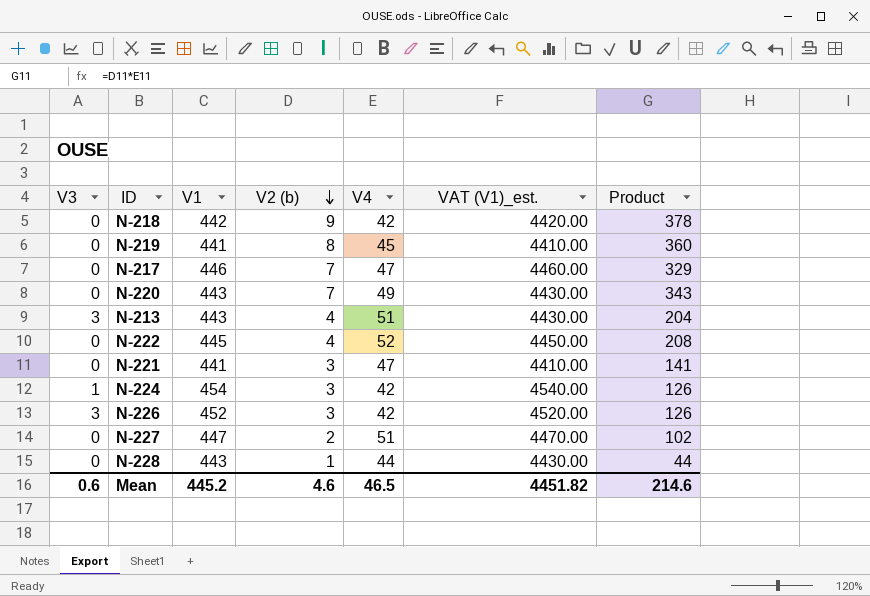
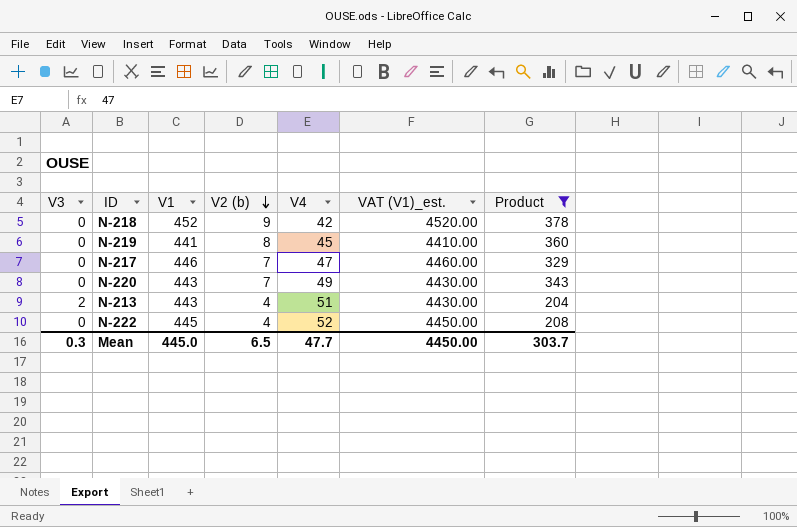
filter: none -> Product >= 204
N-218 | V1: 442 -> 452
N-218 | VAT (V1)_est.: 4420.00 -> 4520.00
N-213 | V3: 3 -> 2
Mean | V3: 0.6 -> 0.3
Mean | V1: 445.2 -> 445.0
Mean | V2 (b): 4.6 -> 6.5
Mean | V4: 46.5 -> 47.7
Mean | VAT (V1)_est.: 4451.82 -> 4450.00
Mean | Product: 214.6 -> 303.7

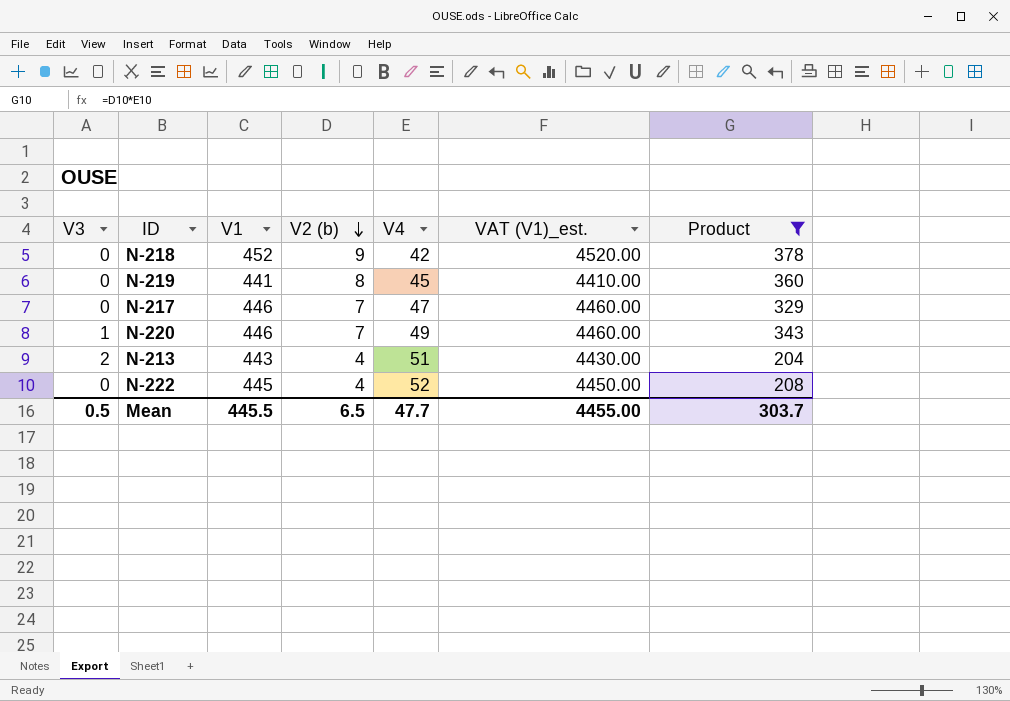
N-220 | V3: 0 -> 1
N-220 | V1: 443 -> 446
N-220 | VAT (V1)_est.: 4430.00 -> 4460.00
Mean | V3: 0.3 -> 0.5
Mean | V1: 445.0 -> 445.5
Mean | VAT (V1)_est.: 4450.00 -> 4455.00

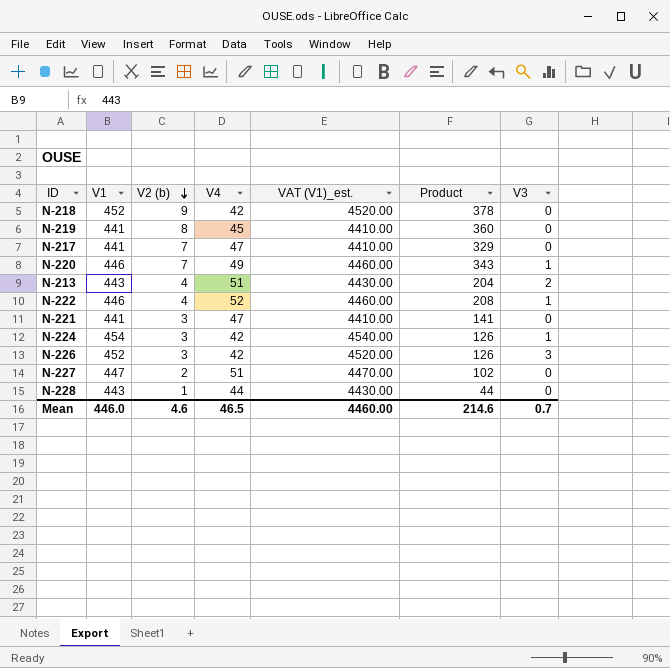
filter: Product >= 204 -> none
column V3 | position: 1 -> 7
N-217 | V1: 446 -> 441
N-217 | VAT (V1)_est.: 4460.00 -> 4410.00
N-222 | V1: 445 -> 446
N-222 | VAT (V1)_est.: 4450.00 -> 4460.00
N-222 | V3: 0 -> 1
Mean | V1: 445.5 -> 446.0
Mean | V2 (b): 6.5 -> 4.6
Mean | V4: 47.7 -> 46.5
Mean | VAT (V1)_est.: 4455.00 -> 4460.00
Mean | Product: 303.7 -> 214.6
Mean | V3: 0.5 -> 0.7

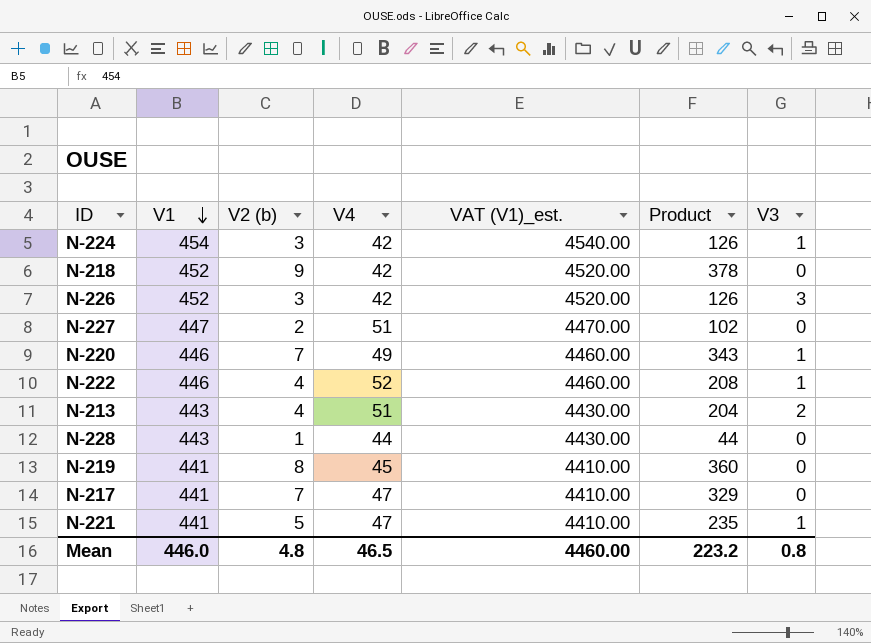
row order: V2 (b) descending -> V1 descending
N-221 | V2 (b): 3 -> 5
N-221 | Product: 141 -> 235
N-221 | V3: 0 -> 1
Mean | V2 (b): 4.6 -> 4.8
Mean | Product: 214.6 -> 223.2
Mean | V3: 0.7 -> 0.8

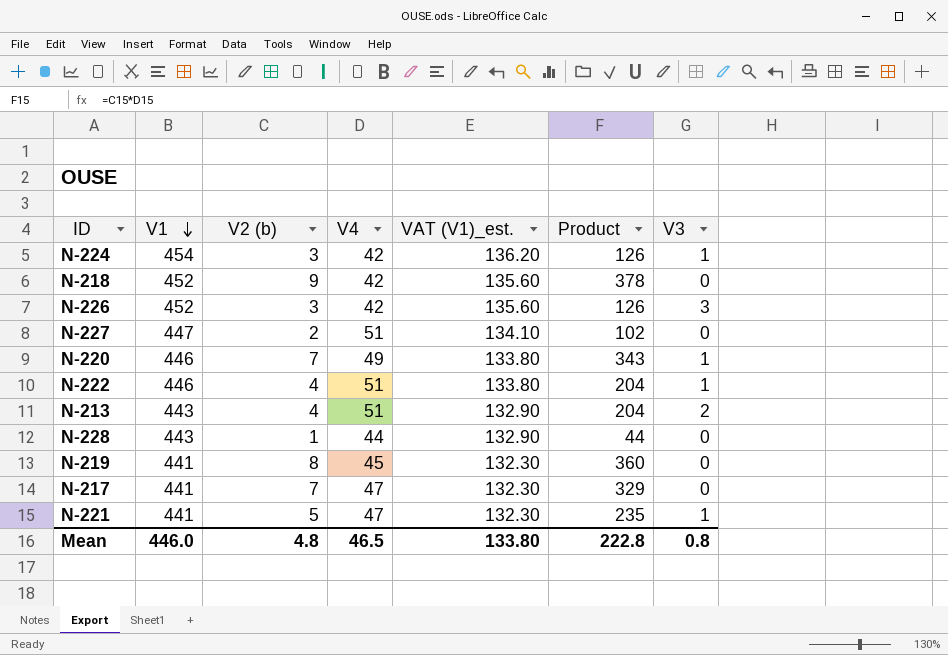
column VAT (V1)_est. | formula: [V1] * 10 -> [V1] * 0.3
N-222 | V4: 52 -> 51
N-222 | Product: 208 -> 204
Mean | VAT (V1)_est.: 4460.00 -> 133.80
Mean | Product: 223.2 -> 222.8

